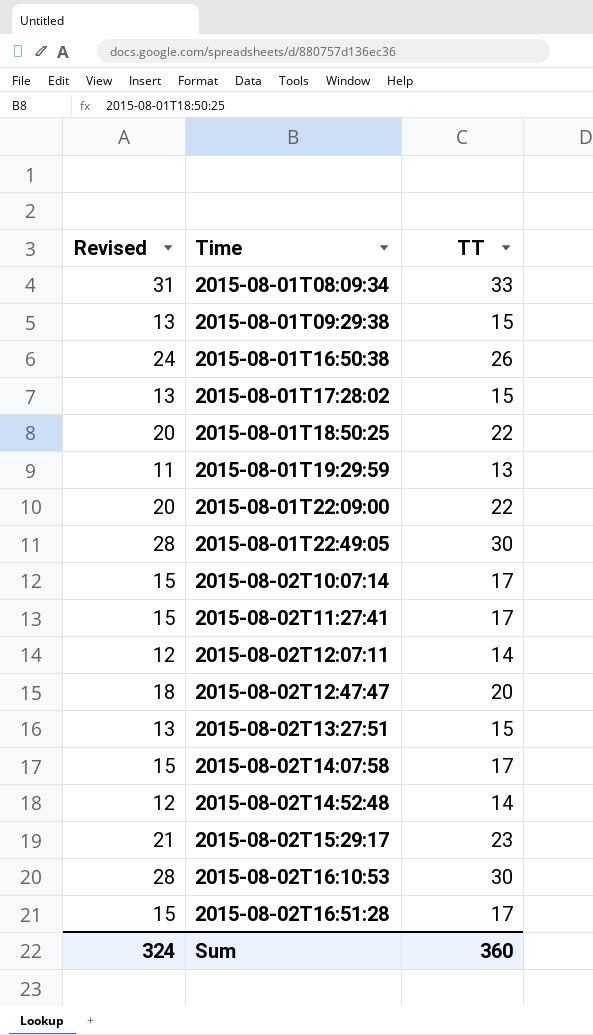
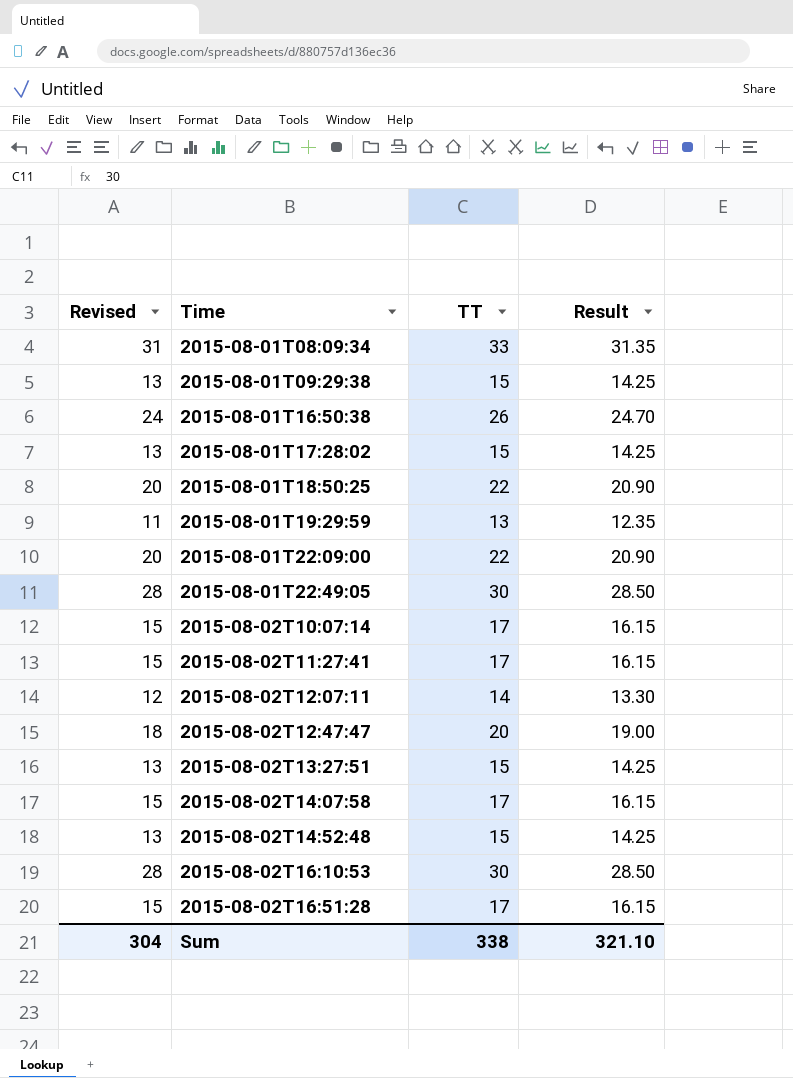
column Result | formula: none -> [TT] * 0.95
row 2015-08-02T15:29:17: 21 | 23 -> none
2015-08-02T14:52:48 | Revised: 12 -> 13
2015-08-02T14:52:48 | TT: 14 -> 15
Sum | Revised: 324 -> 304
Sum | TT: 360 -> 338

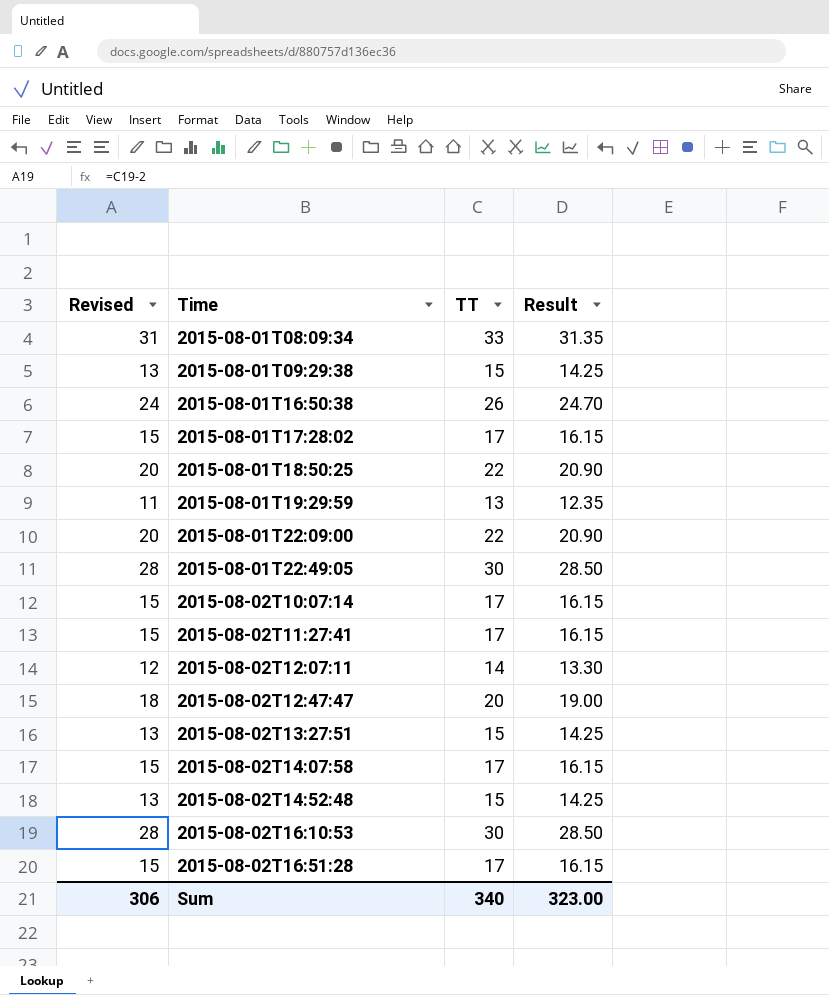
2015-08-01T17:28:02 | Revised: 13 -> 15
2015-08-01T17:28:02 | TT: 15 -> 17
2015-08-01T17:28:02 | Result: 14.25 -> 16.15
Sum | Revised: 304 -> 306
Sum | TT: 338 -> 340
Sum | Result: 321.10 -> 323.00

